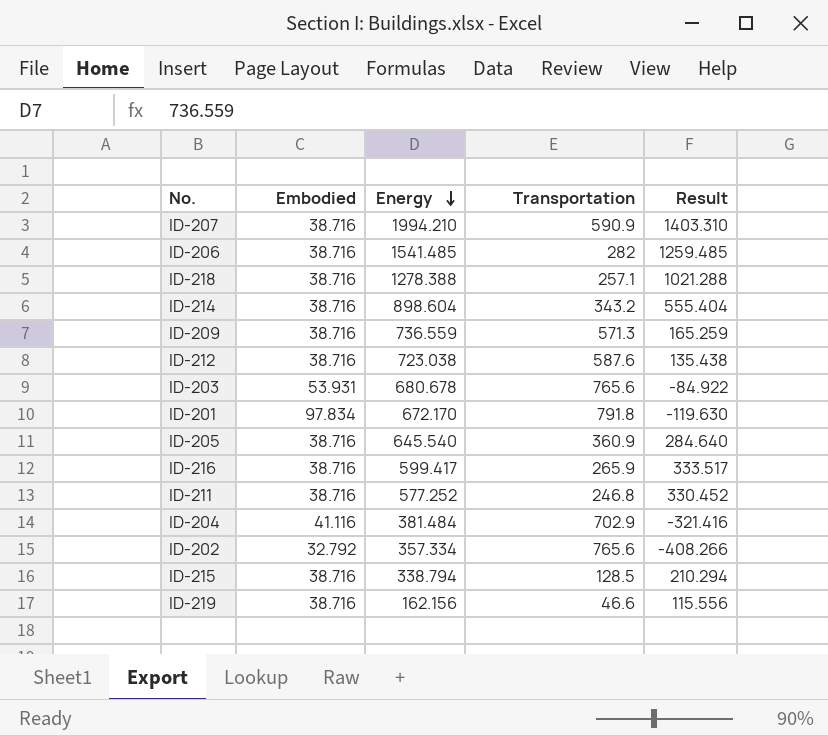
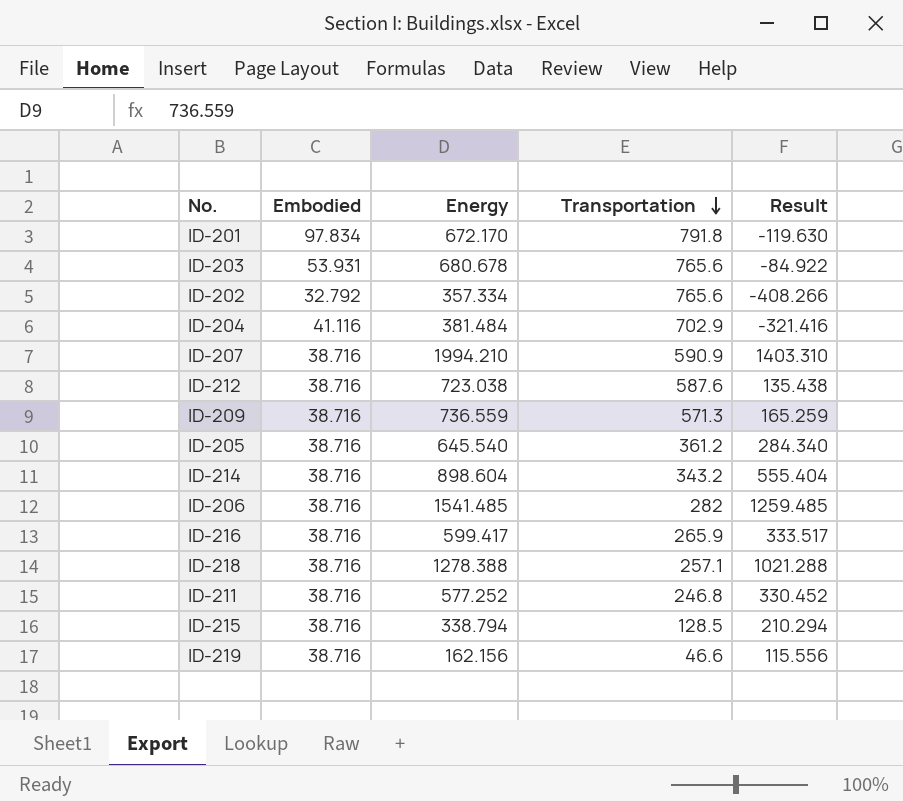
row order: Energy descending -> Transportation descending
ID-205 | Transportation: 360.9 -> 361.2
ID-205 | Result: 284.640 -> 284.340

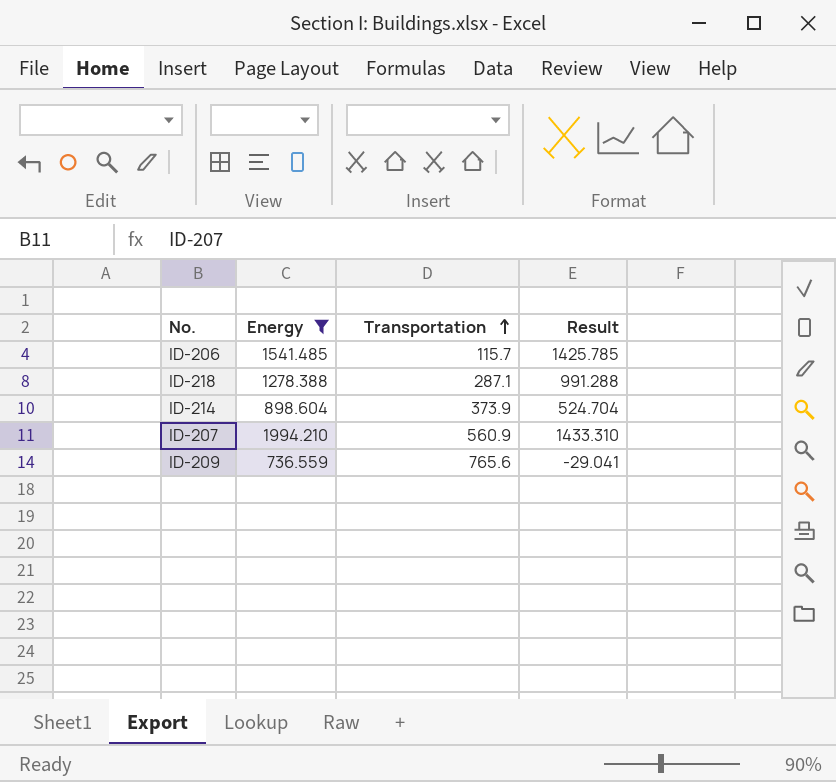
filter: none -> Energy >= 736.559
row order: Transportation descending -> Transportation ascending
column Embodied | position: 2 -> none
ID-206 | Transportation: 282 -> 115.7
ID-206 | Result: 1259.485 -> 1425.785
ID-218 | Transportation: 257.1 -> 287.1
ID-218 | Result: 1021.288 -> 991.288
ID-214 | Transportation: 343.2 -> 373.9
ID-214 | Result: 555.404 -> 524.704
ID-207 | Transportation: 590.9 -> 560.9
ID-207 | Result: 1403.310 -> 1433.310
ID-209 | Transportation: 571.3 -> 765.6
ID-209 | Result: 165.259 -> -29.041

